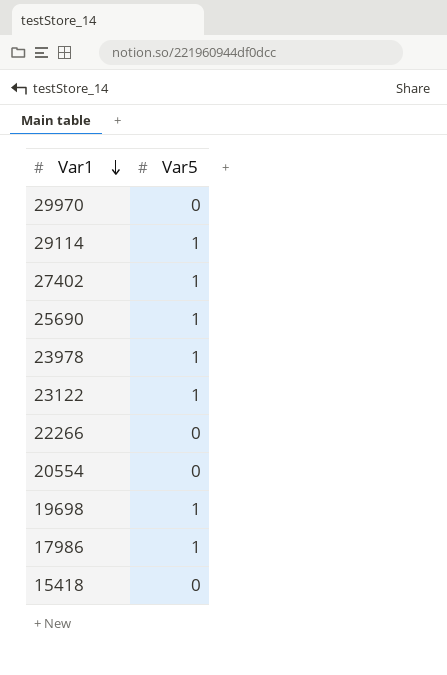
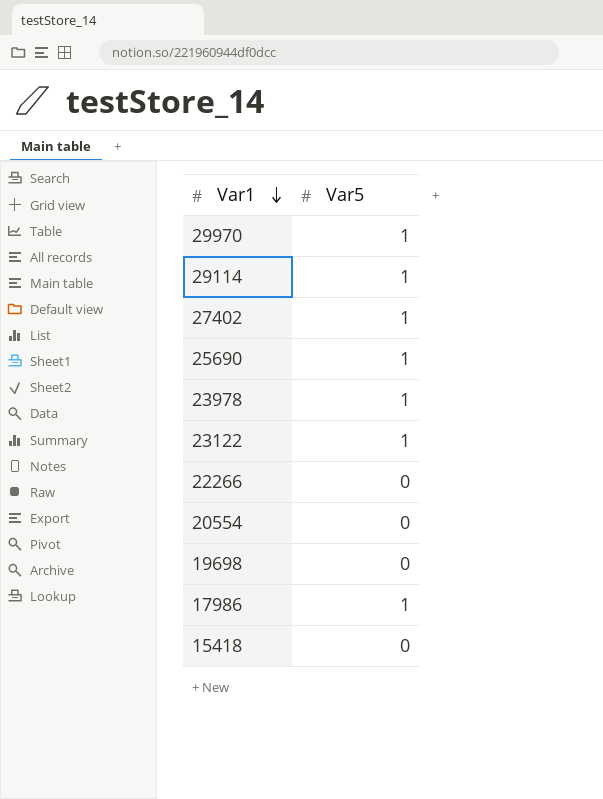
29970 | Var5: 0 -> 1
19698 | Var5: 1 -> 0

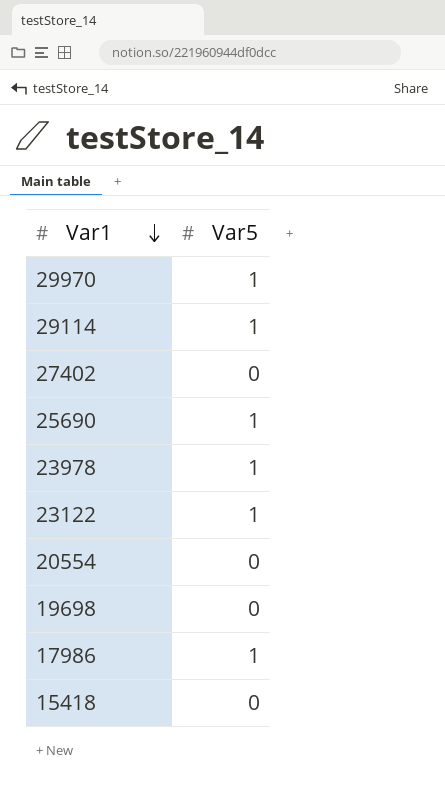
row 22266: 0 -> none
27402 | Var5: 1 -> 0

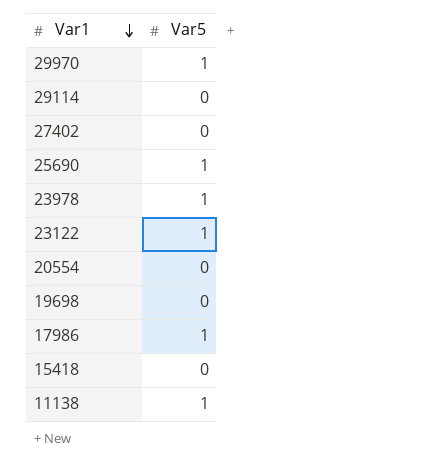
29114 | Var5: 1 -> 0
row 11138: none -> 1

